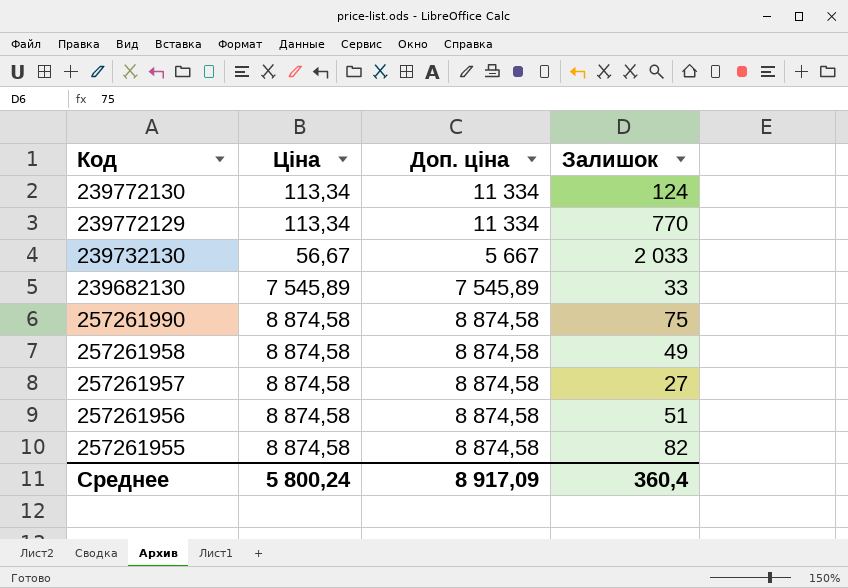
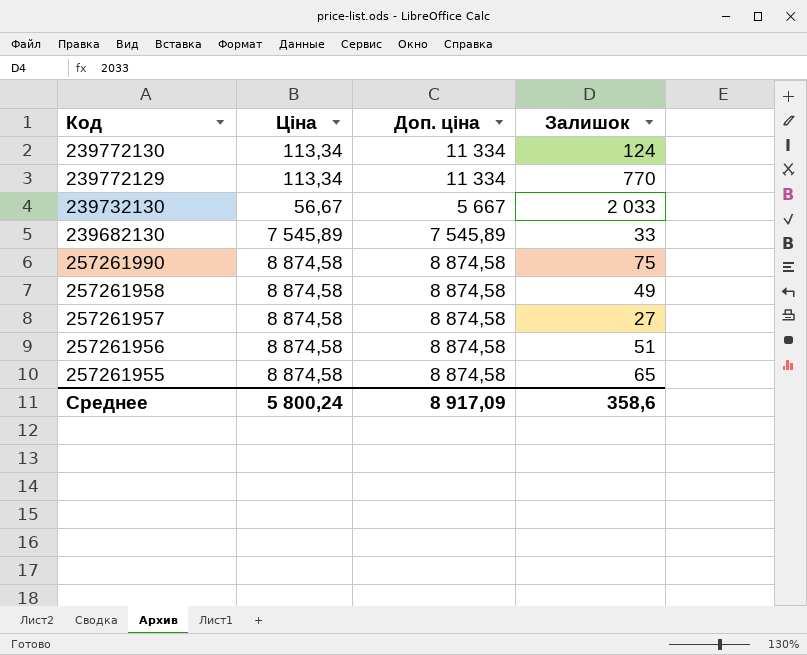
257261955 | Залишок: 82 -> 65
Среднее | Залишок: 360,4 -> 358,6

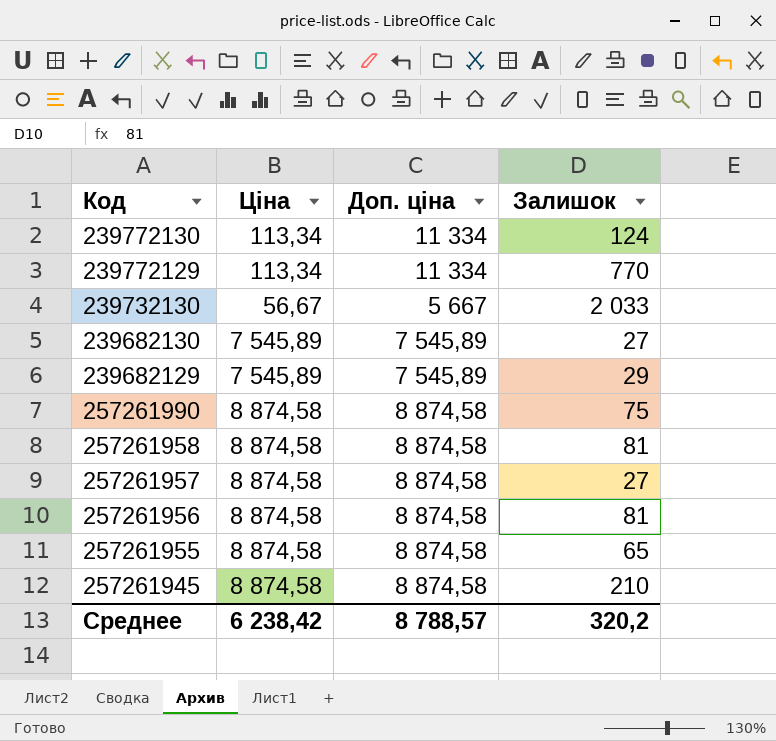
239682130 | Залишок: 33 -> 27
row 239682129: none -> 7 545,89 | 7 545,89 | 29
257261958 | Залишок: 49 -> 81
257261956 | Залишок: 51 -> 81
row 257261945: none -> 8 874,58 | 8 874,58 | 210
Среднее | Ціна: 5 800,24 -> 6 238,42
Среднее | Доп. ціна: 8 917,09 -> 8 788,57
Среднее | Залишок: 358,6 -> 320,2

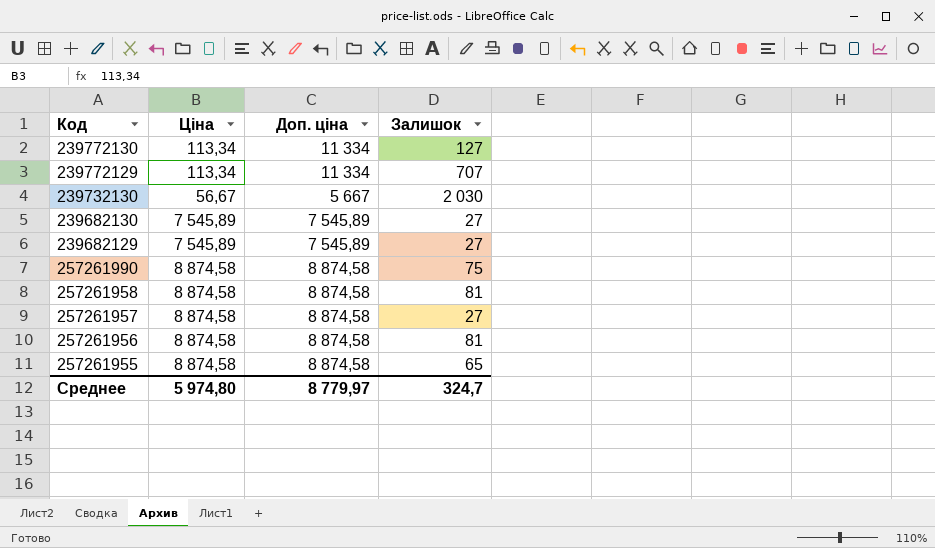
row 257261945: 8 874,58 | 8 874,58 | 210 -> none
239772130 | Залишок: 124 -> 127
239772129 | Залишок: 770 -> 707
239732130 | Залишок: 2 033 -> 2 030
239682129 | Залишок: 29 -> 27
Среднее | Ціна: 6 238,42 -> 5 974,80
Среднее | Доп. ціна: 8 788,57 -> 8 779,97
Среднее | Залишок: 320,2 -> 324,7

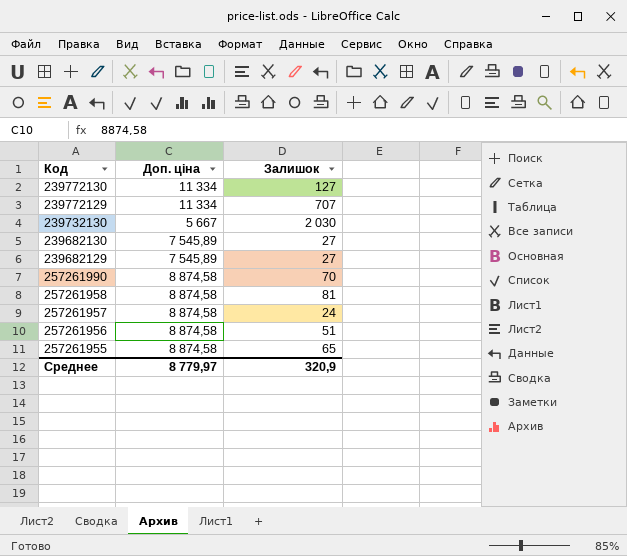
column Ціна | position: 2 -> none
257261990 | Залишок: 75 -> 70
257261957 | Залишок: 27 -> 24
257261956 | Залишок: 81 -> 51
Среднее | Залишок: 324,7 -> 320,9

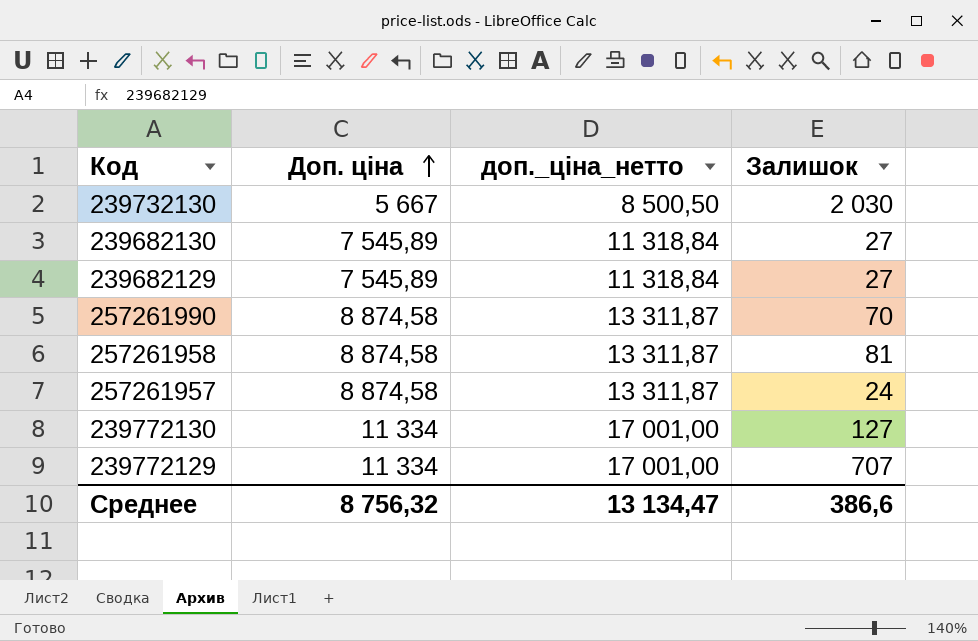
row order: none -> Доп. ціна ascending
column доп._ціна_нетто | formula: none -> [Доп. ціна] * 1,5
row 257261956: 8 874,58 | 51 -> none
row 257261955: 8 874,58 | 65 -> none
Среднее | Доп. ціна: 8 779,97 -> 8 756,32
Среднее | Залишок: 320,9 -> 386,6

